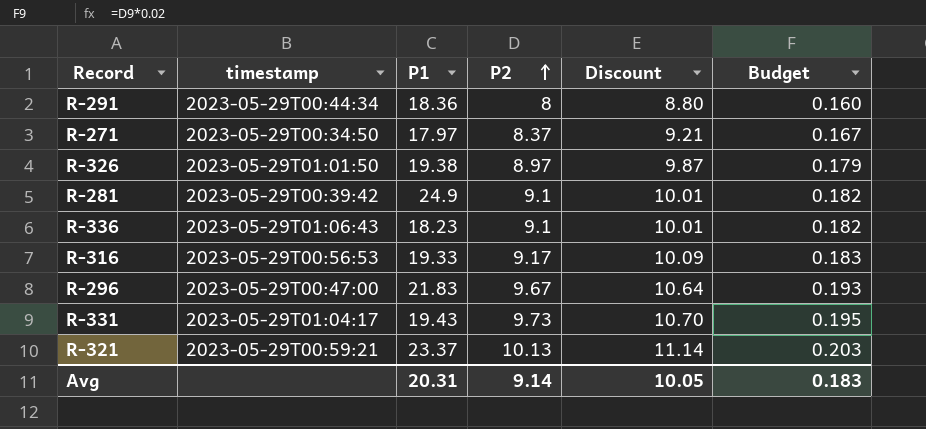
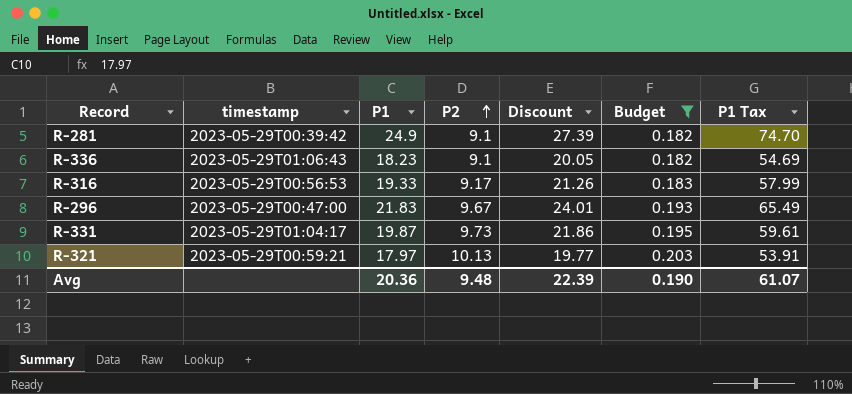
filter: none -> Budget >= 0.182
column Discount | formula: [P2] * 1.1 -> [P1] * 1.1
column P1 Tax | formula: none -> [P1] * 3
R-331 | P1: 19.43 -> 19.87
R-321 | P1: 23.37 -> 17.97
Avg | P1: 20.31 -> 20.36
Avg | P2: 9.14 -> 9.48
Avg | Discount: 10.05 -> 22.39
Avg | Budget: 0.183 -> 0.190

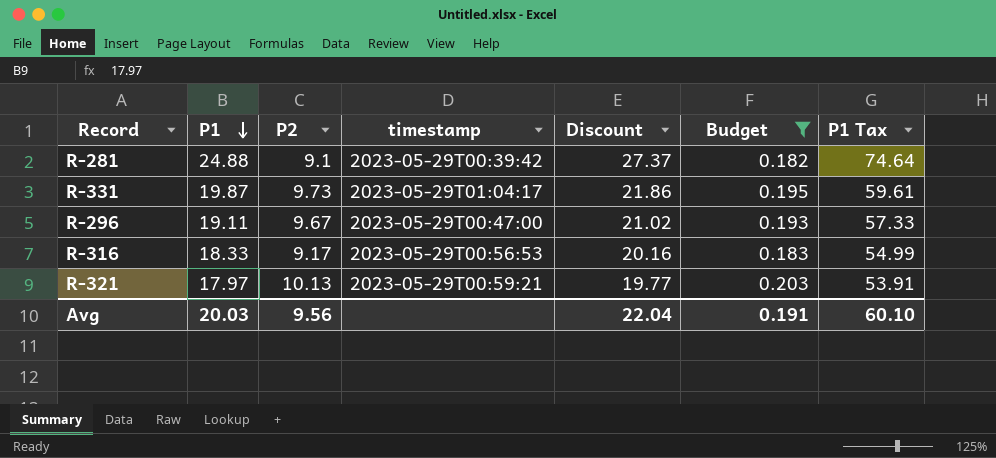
row order: P2 ascending -> P1 descending
column timestamp | position: 2 -> 4
row R-336: 2023-05-29T01:06:43 | 18.23 | 9.1 | 20.05 | 0.182 | 54.69 -> none
R-281 | P1: 24.9 -> 24.88
R-281 | Discount: 27.39 -> 27.37
R-281 | P1 Tax: 74.70 -> 74.64
R-296 | P1: 21.83 -> 19.11
R-296 | Discount: 24.01 -> 21.02
R-296 | P1 Tax: 65.49 -> 57.33
R-316 | P1: 19.33 -> 18.33
R-316 | Discount: 21.26 -> 20.16
R-316 | P1 Tax: 57.99 -> 54.99
Avg | P1: 20.36 -> 20.03
Avg | P2: 9.48 -> 9.56
Avg | Discount: 22.39 -> 22.04
Avg | Budget: 0.190 -> 0.191
Avg | P1 Tax: 61.07 -> 60.10

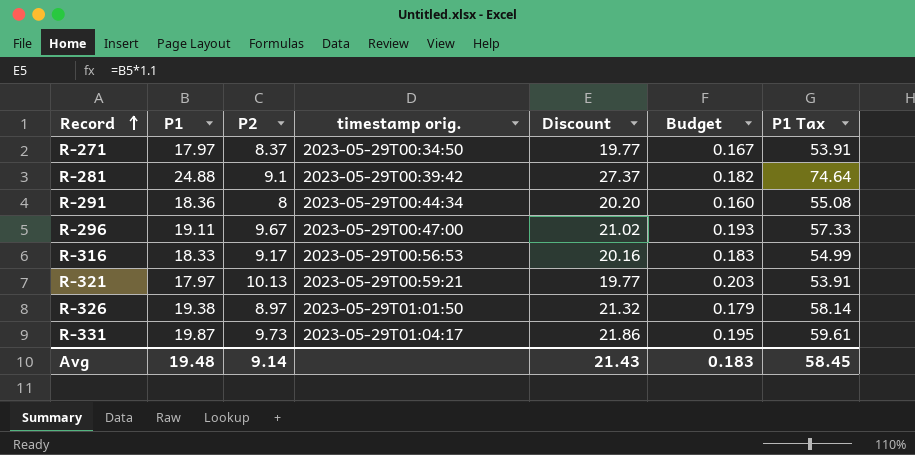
filter: Budget >= 0.182 -> none
row order: P1 descending -> Record ascending
column name: timestamp -> timestamp orig.
Avg | P1: 20.03 -> 19.48
Avg | P2: 9.56 -> 9.14
Avg | Discount: 22.04 -> 21.43
Avg | Budget: 0.191 -> 0.183
Avg | P1 Tax: 60.10 -> 58.45

